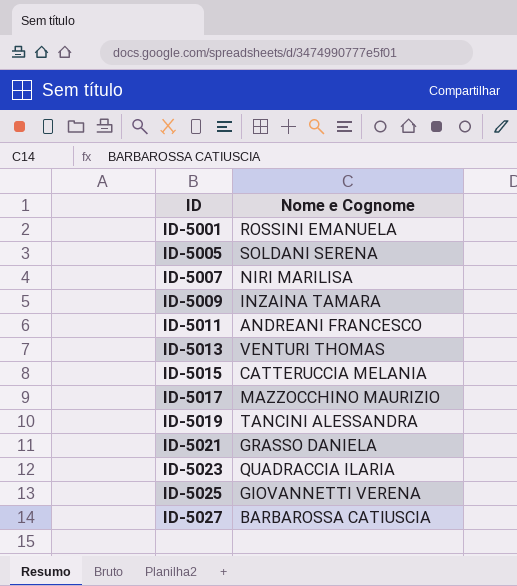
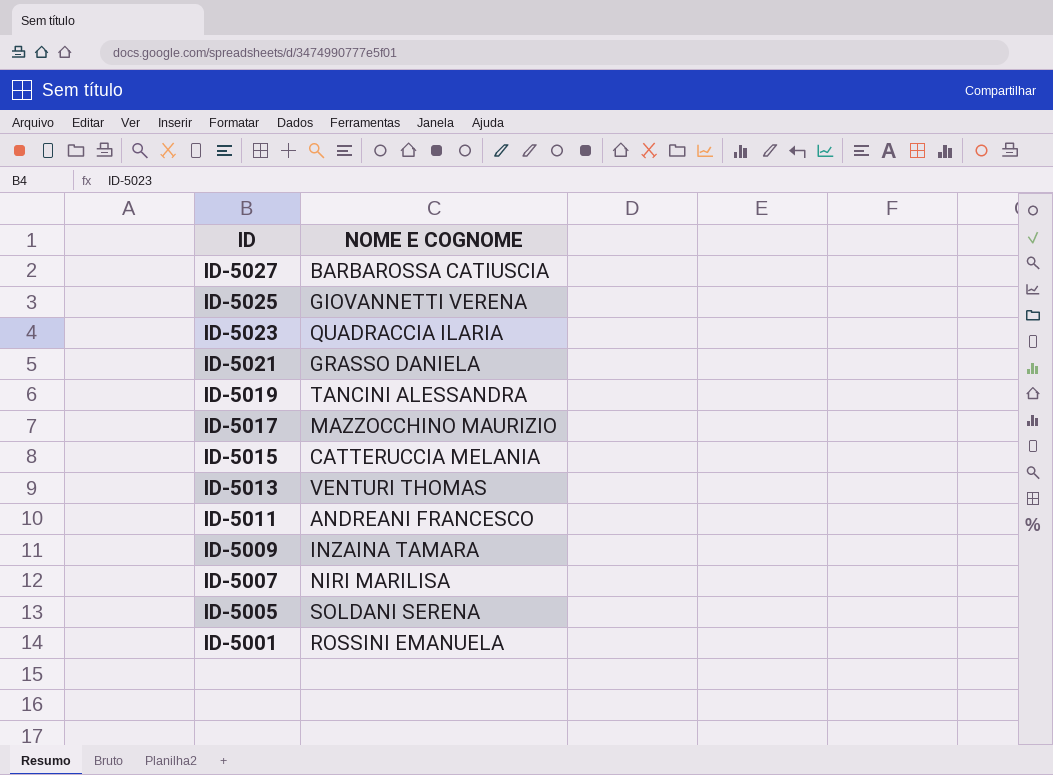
row order: ID ascending -> ID descending
column name: Nome e Cognome -> NOME E COGNOME

